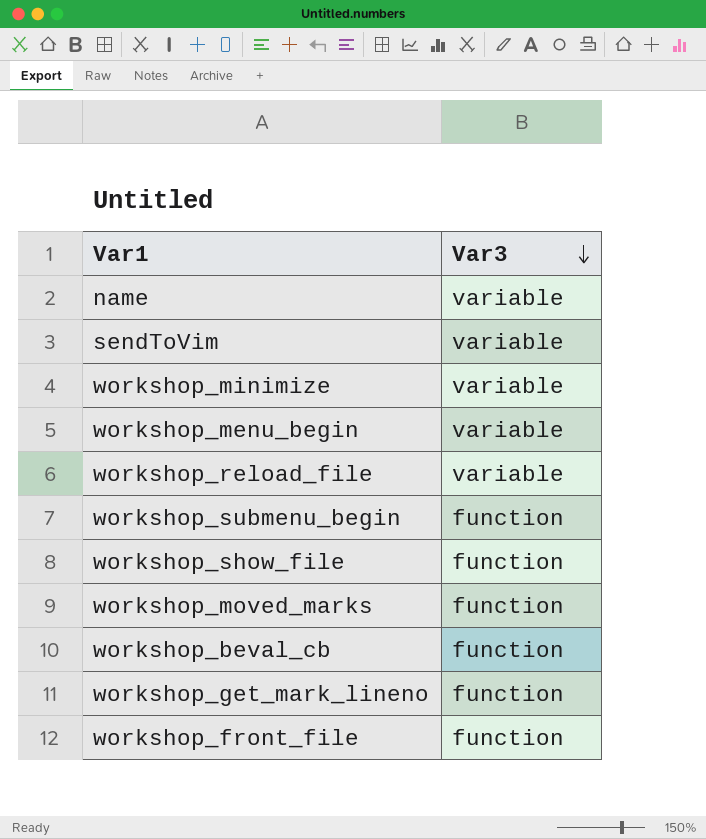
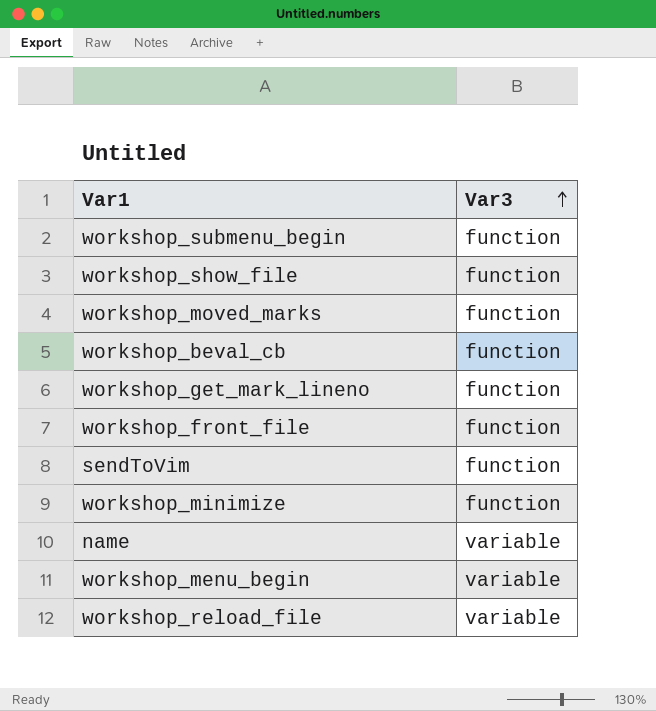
row order: Var3 descending -> Var3 ascending
sendToVim | Var3: variable -> function
workshop_minimize | Var3: variable -> function

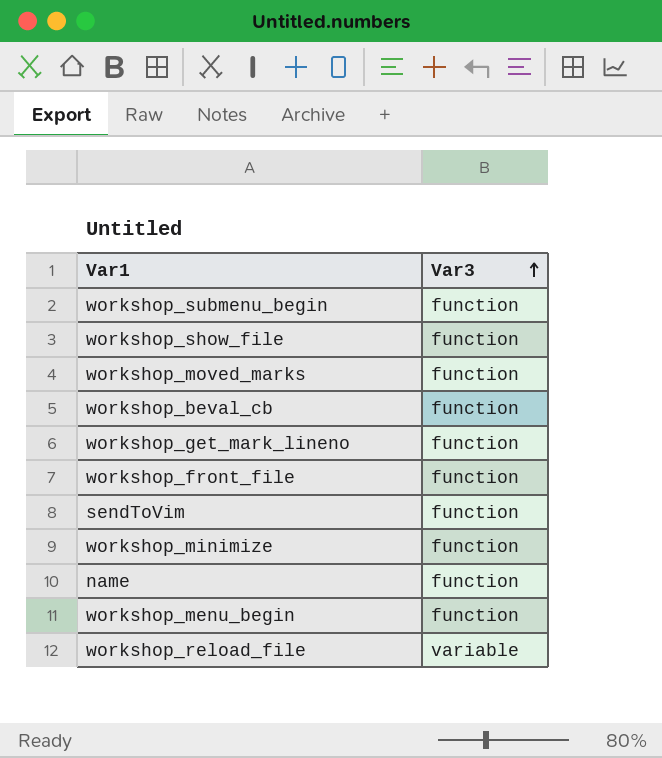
name | Var3: variable -> function
workshop_menu_begin | Var3: variable -> function

